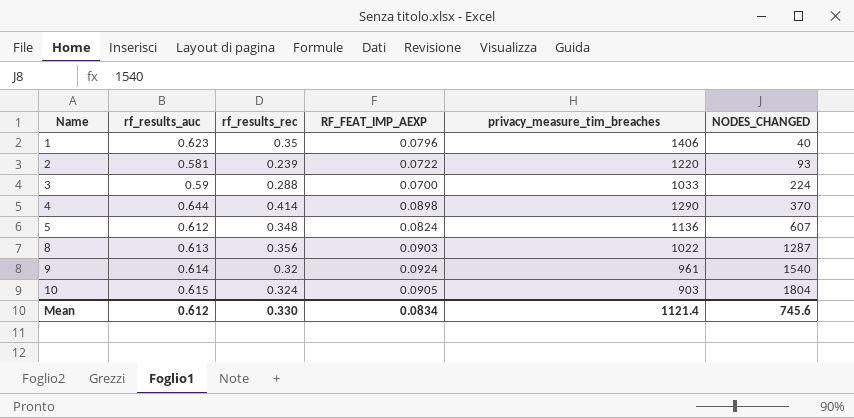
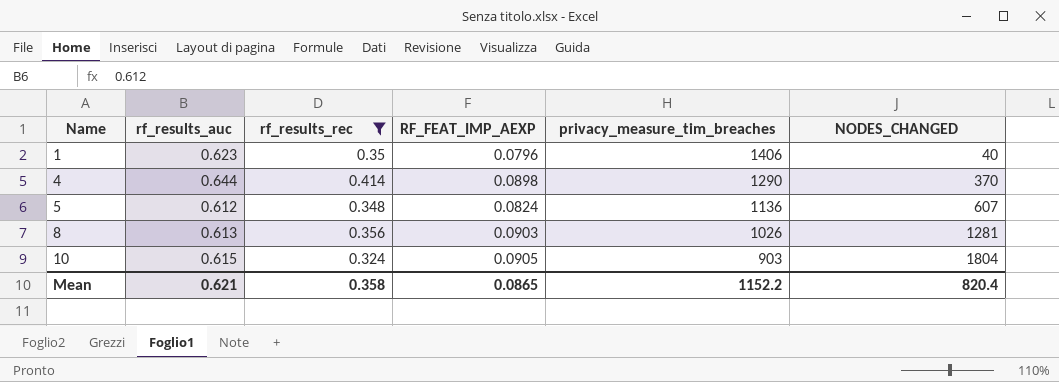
filter: none -> rf_results_rec >= 0.324
8 | privacy_measure_tim_breaches: 1022 -> 1026
8 | NODES_CHANGED: 1287 -> 1281
Mean | rf_results_auc: 0.612 -> 0.621
Mean | rf_results_rec: 0.330 -> 0.358
Mean | RF_FEAT_IMP_AEXP: 0.0834 -> 0.0865
Mean | privacy_measure_tim_breaches: 1121.4 -> 1152.2
Mean | NODES_CHANGED: 745.6 -> 820.4

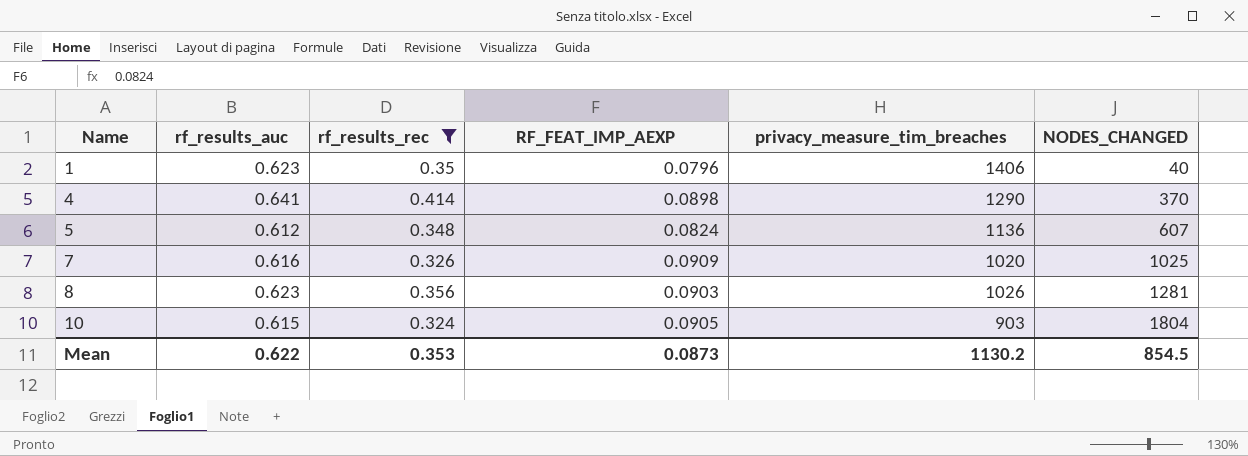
4 | rf_results_auc: 0.644 -> 0.641
row 7: none -> 0.616 | 0.326 | 0.0909 | 1020 | 1025
8 | rf_results_auc: 0.613 -> 0.623
Mean | rf_results_auc: 0.621 -> 0.622
Mean | rf_results_rec: 0.358 -> 0.353
Mean | RF_FEAT_IMP_AEXP: 0.0865 -> 0.0873
Mean | privacy_measure_tim_breaches: 1152.2 -> 1130.2
Mean | NODES_CHANGED: 820.4 -> 854.5

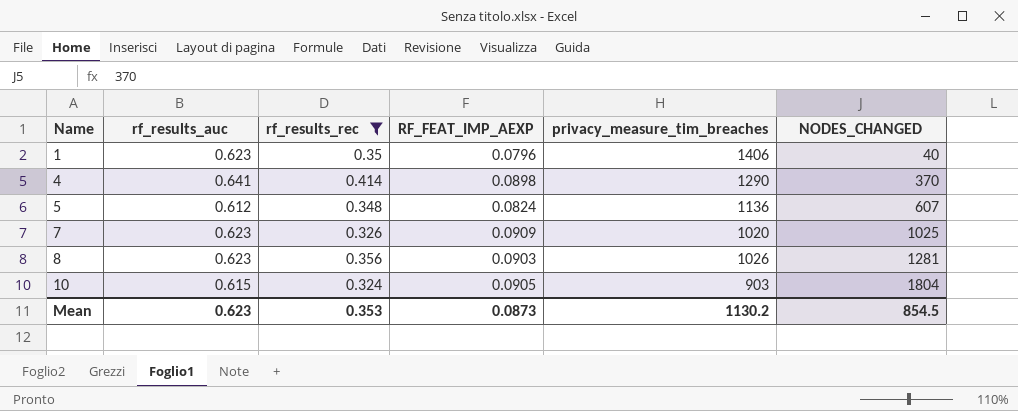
7 | rf_results_auc: 0.616 -> 0.623
Mean | rf_results_auc: 0.622 -> 0.623

